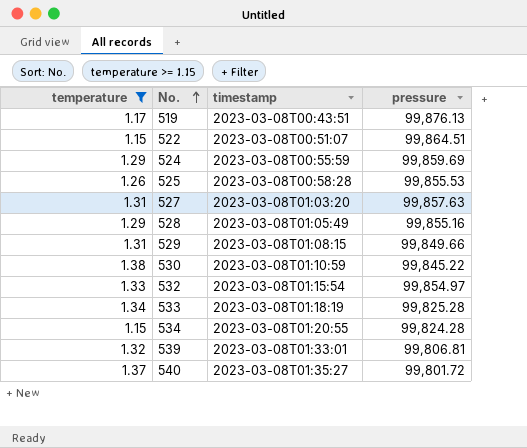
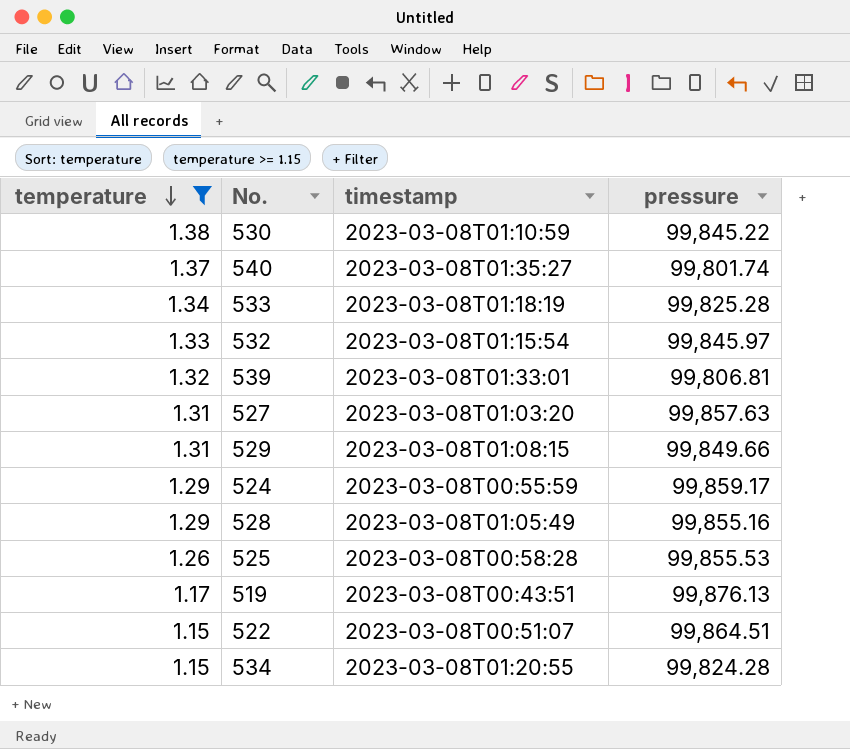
row order: No. ascending -> temperature descending
540 | pressure: 99,801.72 -> 99,801.74
532 | pressure: 99,854.97 -> 99,845.97
524 | pressure: 99,859.69 -> 99,859.17

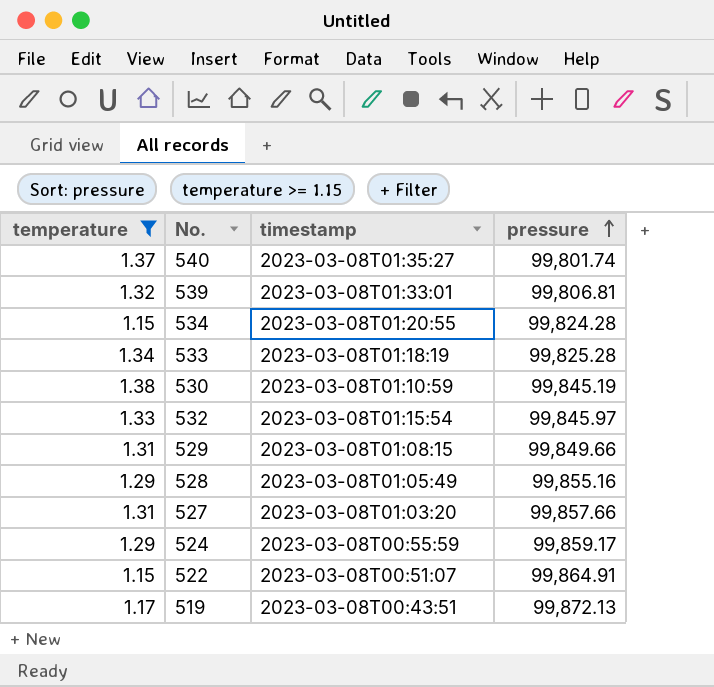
row order: temperature descending -> pressure ascending
row 525: 1.26 | 2023-03-08T00:58:28 | 99,855.53 -> none
530 | pressure: 99,845.22 -> 99,845.19
527 | pressure: 99,857.63 -> 99,857.66
522 | pressure: 99,864.51 -> 99,864.91
519 | pressure: 99,876.13 -> 99,872.13

